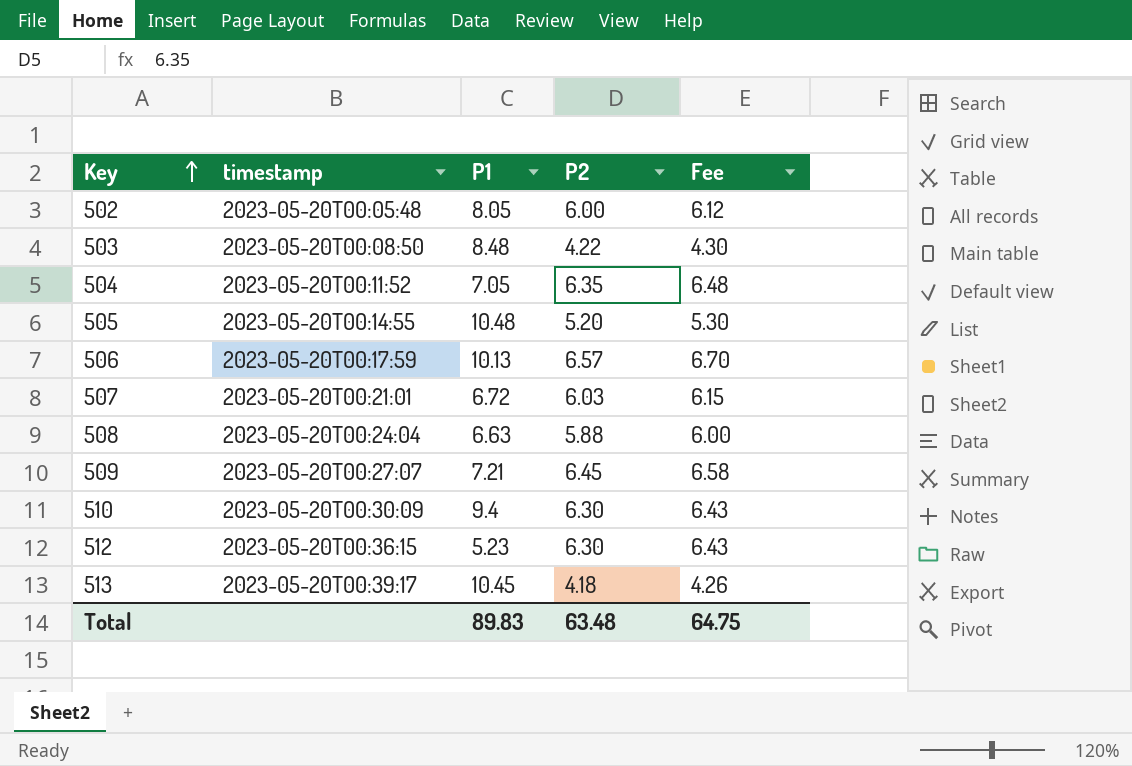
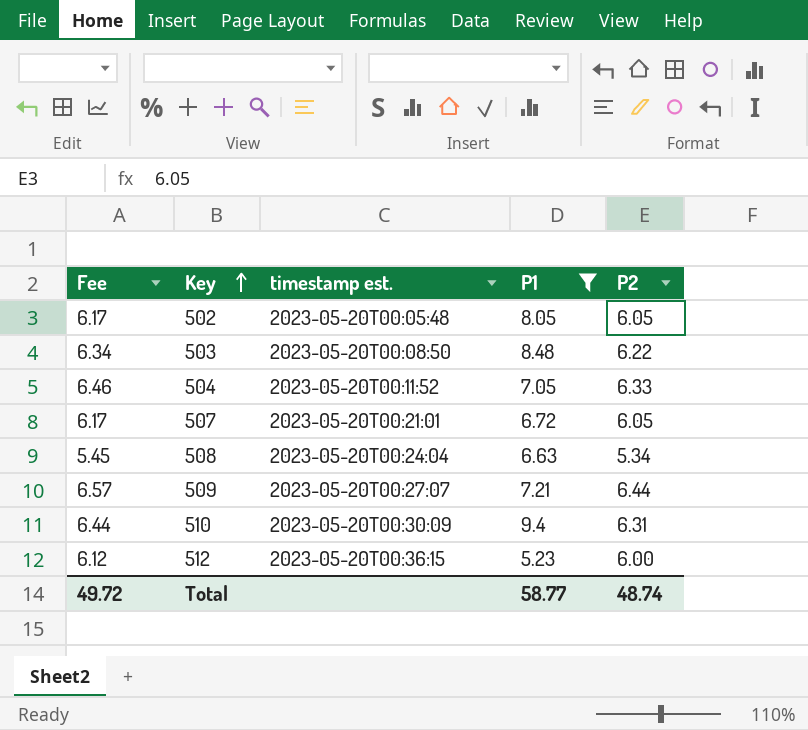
filter: none -> P1 <= 9.4
column Fee | position: 5 -> 1
column name: timestamp -> timestamp est.
502 | Fee: 6.12 -> 6.17
502 | P2: 6.00 -> 6.05
503 | Fee: 4.30 -> 6.34
503 | P2: 4.22 -> 6.22
504 | Fee: 6.48 -> 6.46
504 | P2: 6.35 -> 6.33
507 | Fee: 6.15 -> 6.17
507 | P2: 6.03 -> 6.05
508 | Fee: 6.00 -> 5.45
508 | P2: 5.88 -> 5.34
509 | Fee: 6.58 -> 6.57
509 | P2: 6.45 -> 6.44
510 | Fee: 6.43 -> 6.44
510 | P2: 6.30 -> 6.31
512 | Fee: 6.43 -> 6.12
512 | P2: 6.30 -> 6.00
Total | Fee: 64.75 -> 49.72
Total | P1: 89.83 -> 58.77
Total | P2: 63.48 -> 48.74

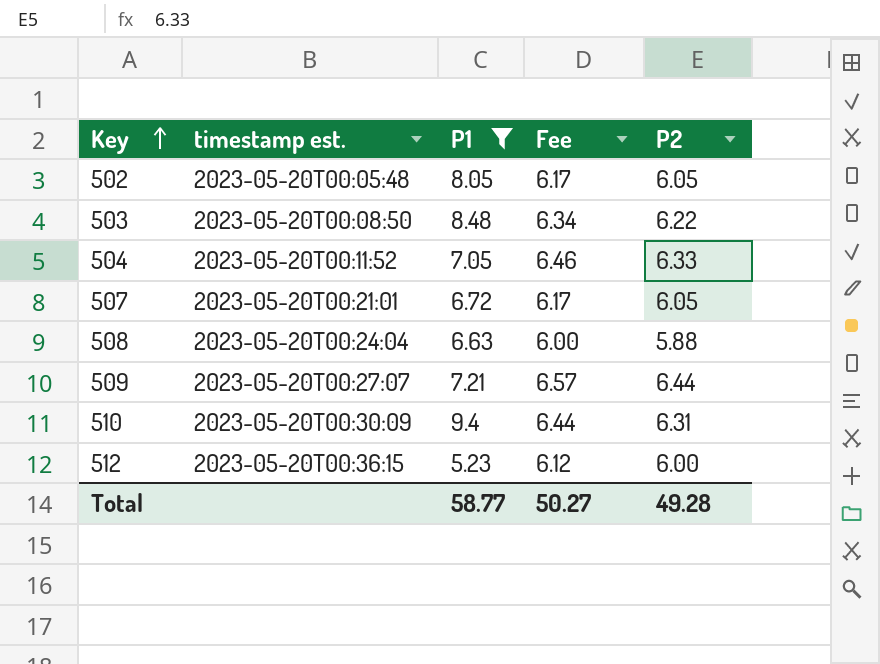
column Fee | position: 1 -> 4
508 | Fee: 5.45 -> 6.00
508 | P2: 5.34 -> 5.88
Total | Fee: 49.72 -> 50.27
Total | P2: 48.74 -> 49.28

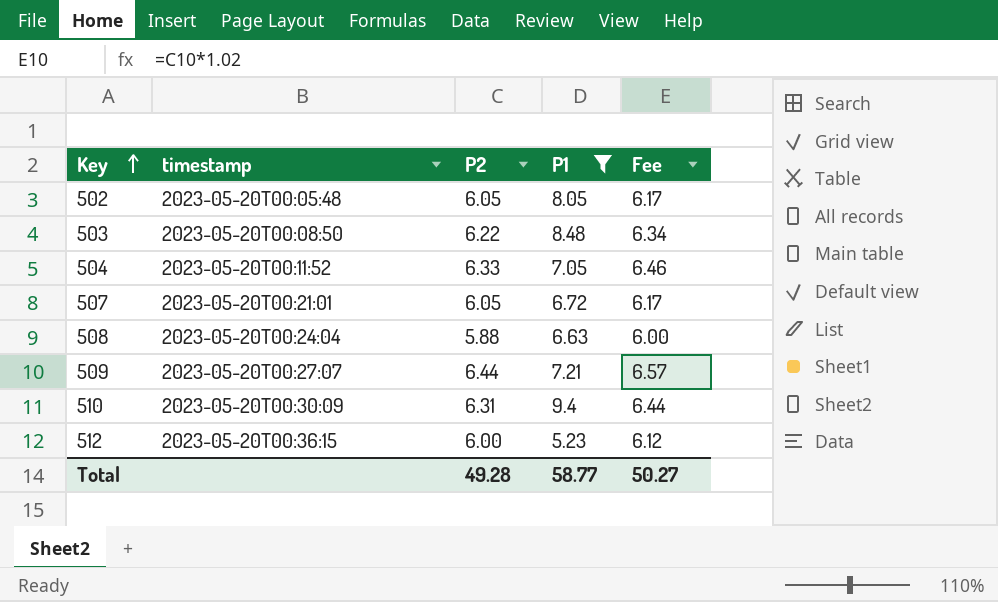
column name: timestamp est. -> timestamp
column P2 | position: 5 -> 3

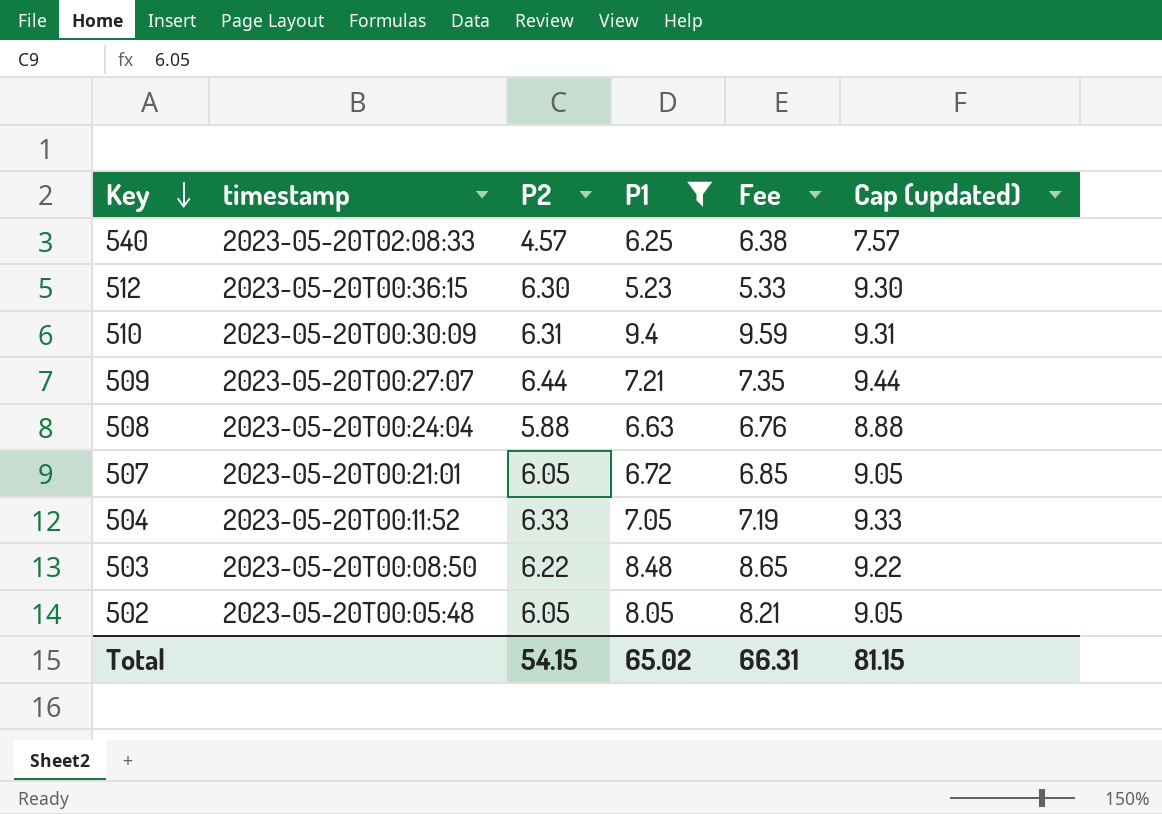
row order: Key ascending -> Key descending
column Fee | formula: [P2] * 1.02 -> [P1] * 1.02
column Cap (updated) | formula: none -> [P2] + 3
row 540: none -> 2023-05-20T02:08:33 | 4.57 | 6.25 | 6.38 | 7.57
512 | P2: 6.00 -> 6.30
Total | P2: 49.28 -> 54.15
Total | P1: 58.77 -> 65.02
Total | Fee: 50.27 -> 66.31

